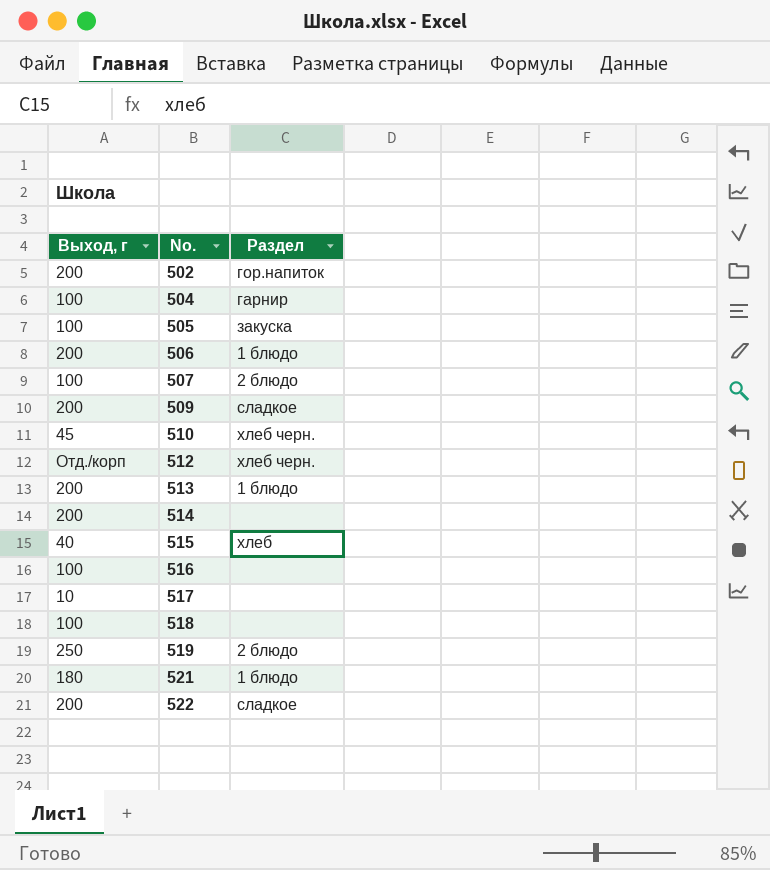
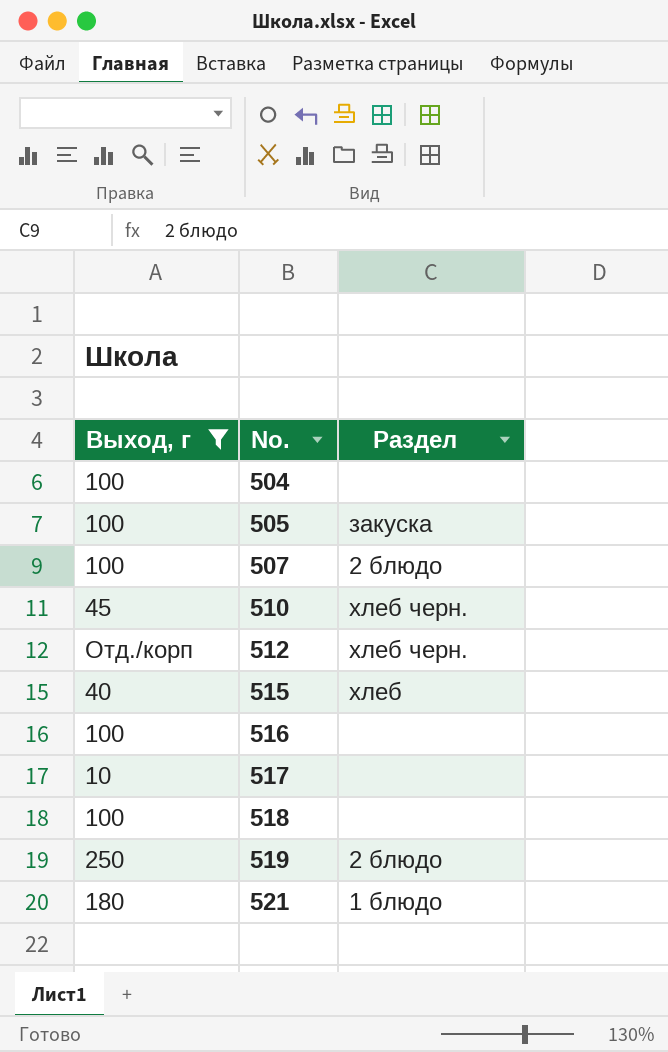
filter: none -> Выход, г != 200
504 | Раздел: гарнир -> none

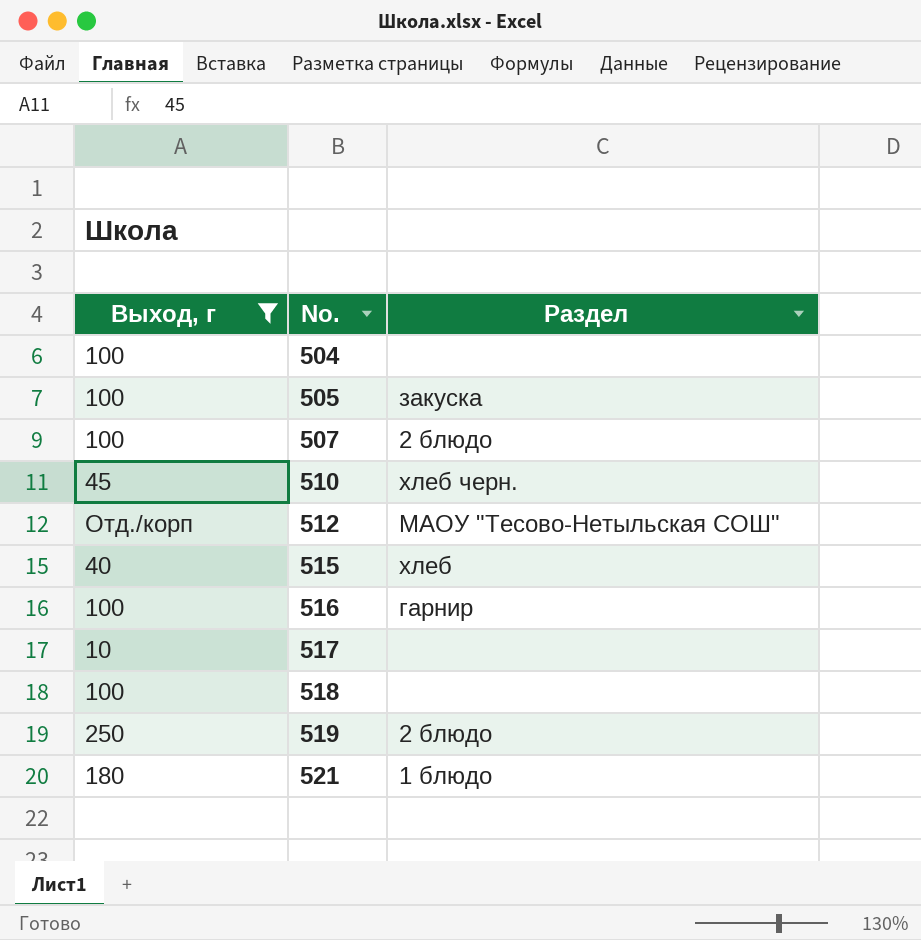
512 | Раздел: хлеб черн. -> МАОУ "Тесово-Нетыльская СОШ"
516 | Раздел: none -> гарнир

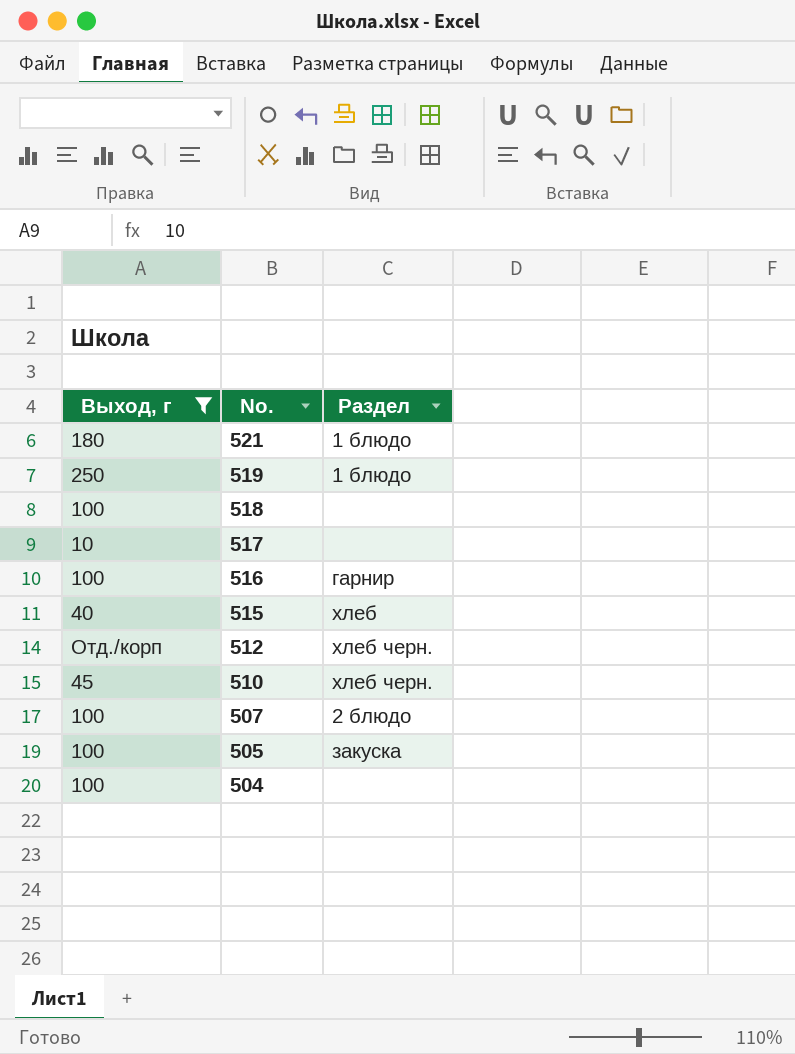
row order: No. ascending -> No. descending
519 | Раздел: 2 блюдо -> 1 блюдо
512 | Раздел: МАОУ "Тесово-Нетыльская СОШ" -> хлеб черн.

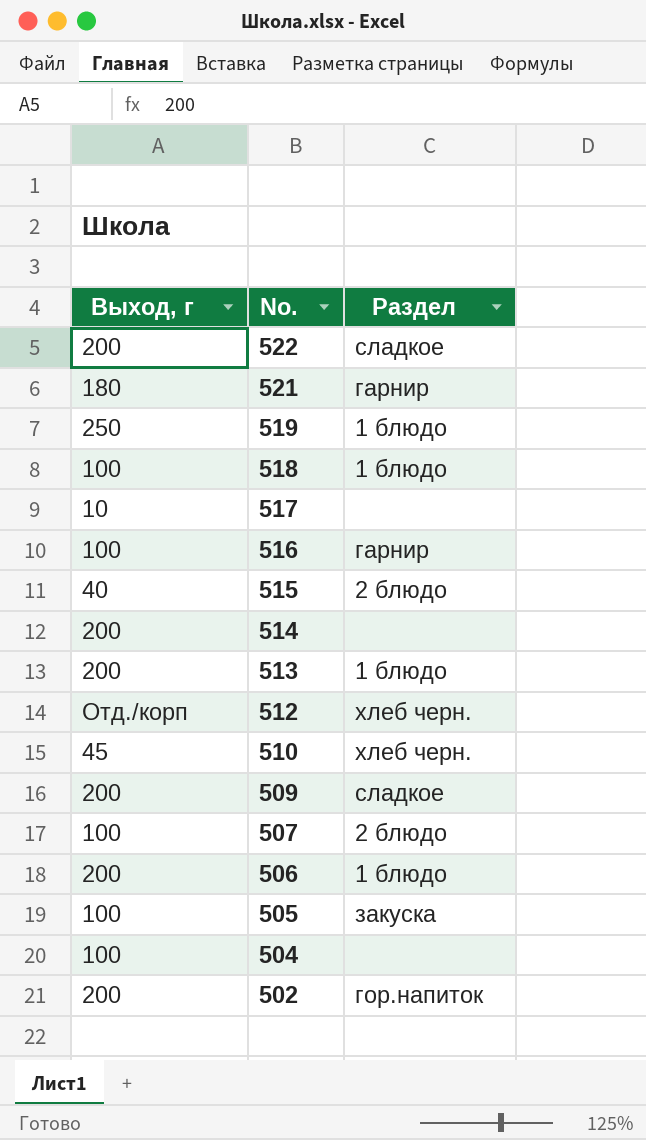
filter: Выход, г != 200 -> none
521 | Раздел: 1 блюдо -> гарнир
518 | Раздел: none -> 1 блюдо
515 | Раздел: хлеб -> 2 блюдо

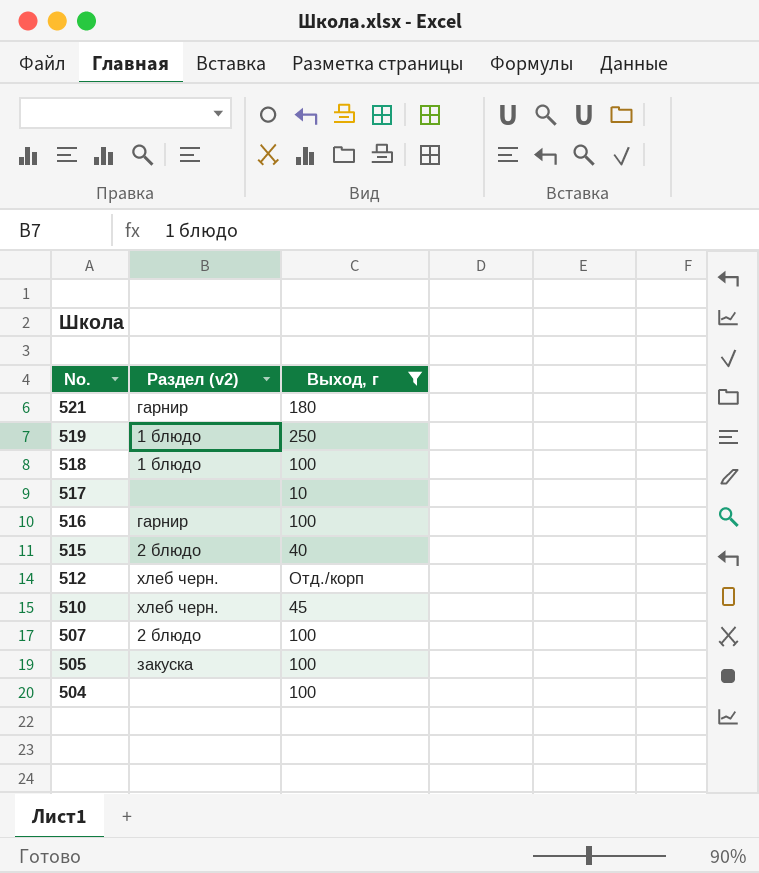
filter: none -> Выход, г != 200
column name: Раздел -> Раздел (v2)
column Выход, г | position: 1 -> 3

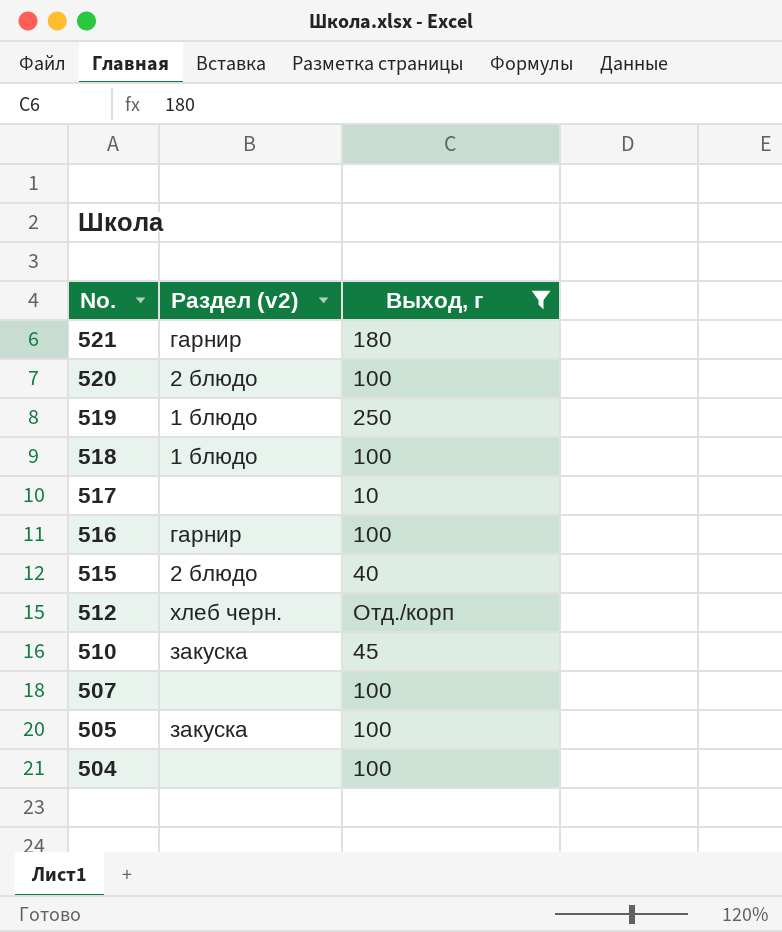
row 520: none -> 2 блюдо | 100
510 | Раздел (v2): хлеб черн. -> закуска
507 | Раздел (v2): 2 блюдо -> none

